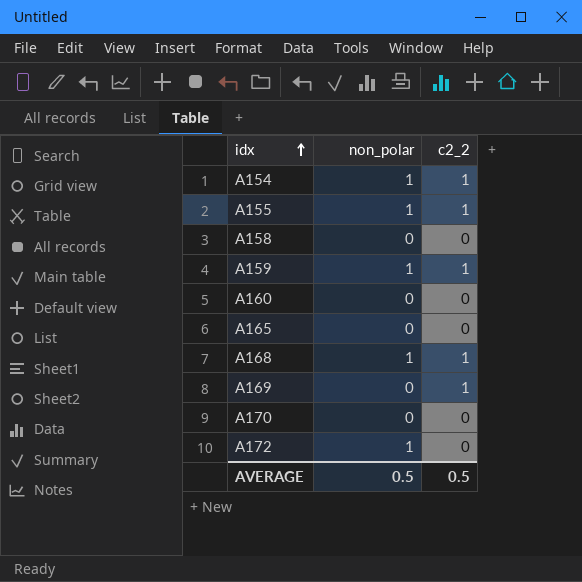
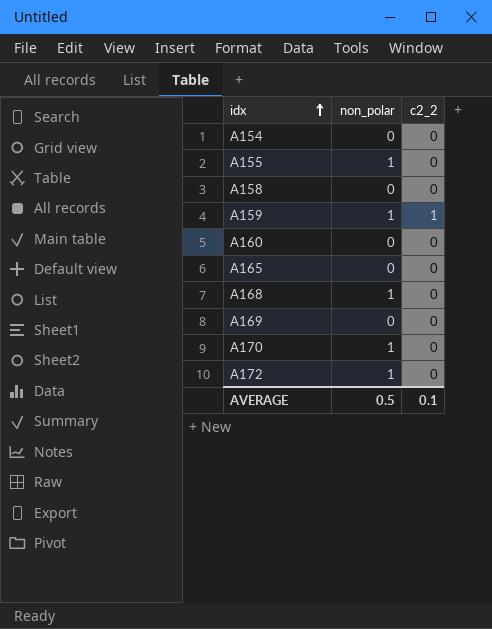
A154 | non_polar: 1 -> 0
A154 | c2_2: 1 -> 0
A155 | c2_2: 1 -> 0
A168 | c2_2: 1 -> 0
A169 | c2_2: 1 -> 0
A170 | non_polar: 0 -> 1
AVERAGE | c2_2: 0.5 -> 0.1

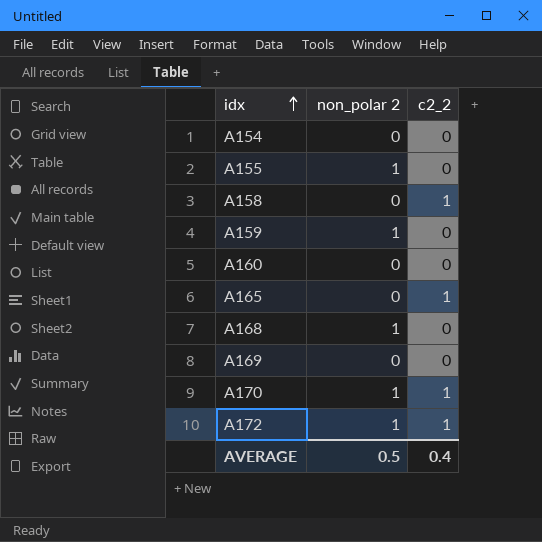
column name: non_polar -> non_polar 2
A158 | c2_2: 0 -> 1
A159 | c2_2: 1 -> 0
A165 | c2_2: 0 -> 1
A170 | c2_2: 0 -> 1
A172 | c2_2: 0 -> 1
AVERAGE | c2_2: 0.1 -> 0.4

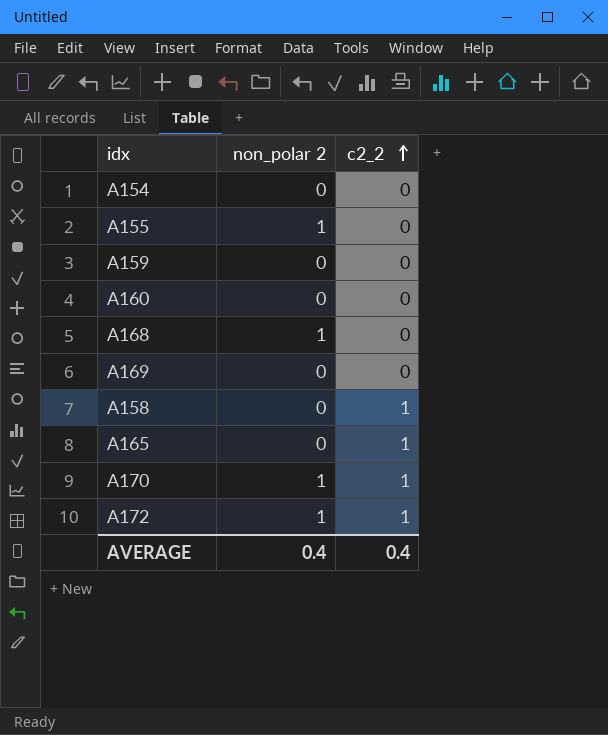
row order: idx ascending -> c2_2 ascending
A159 | non_polar 2: 1 -> 0
AVERAGE | non_polar 2: 0.5 -> 0.4

